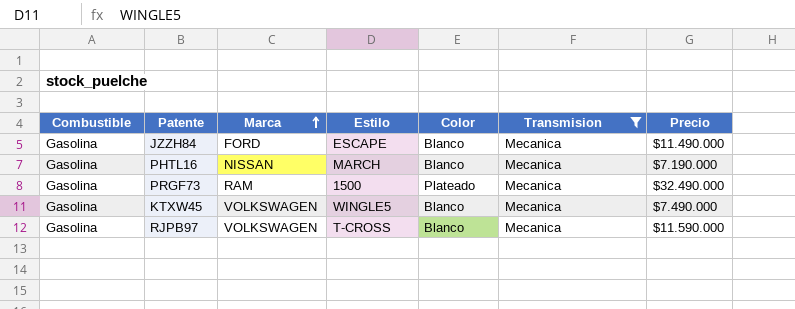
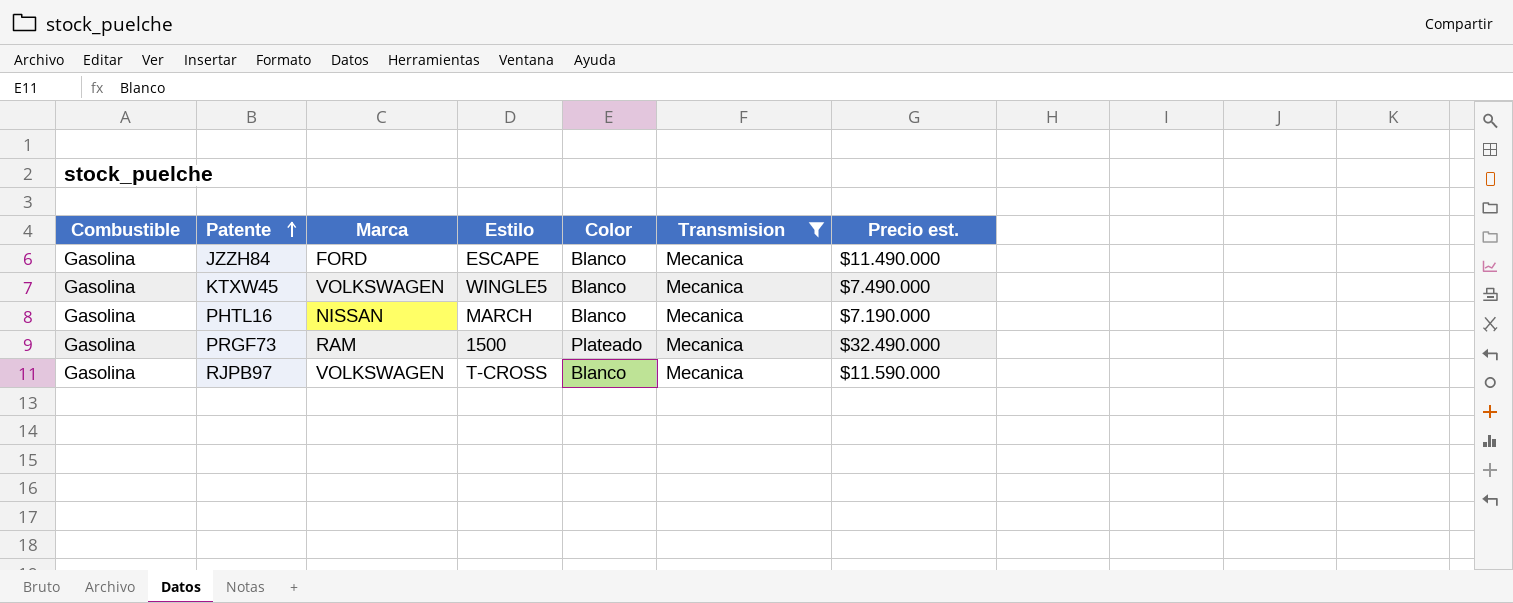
row order: Marca ascending -> Patente ascending
column name: Precio -> Precio est.

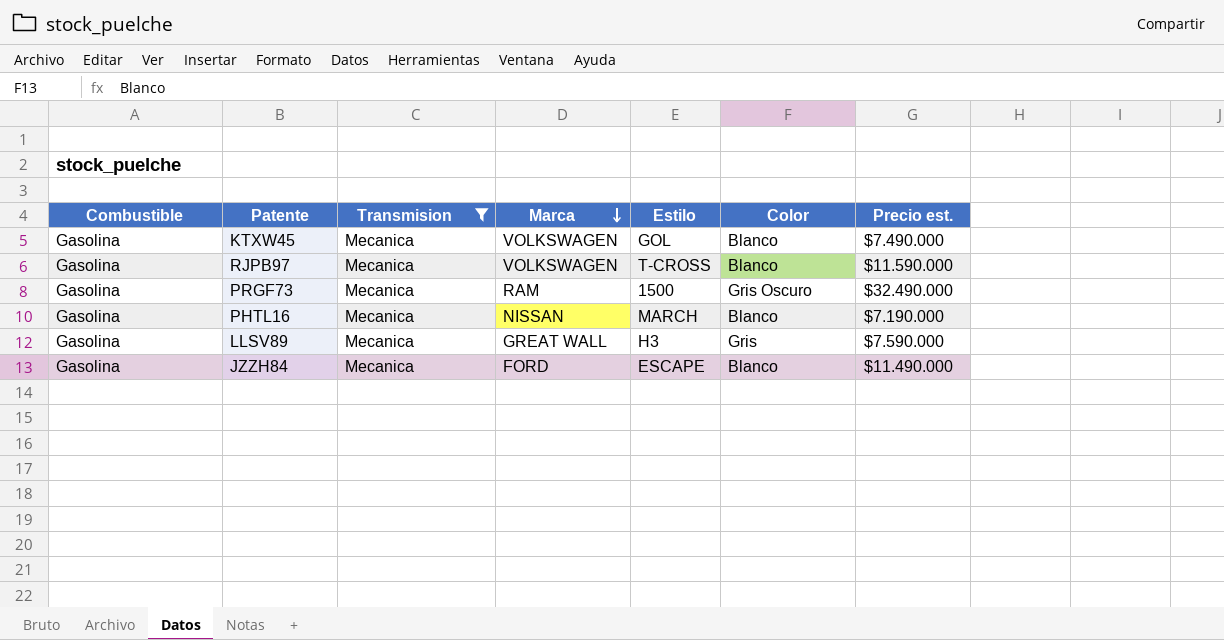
row order: Patente ascending -> Marca descending
column Transmision | position: 6 -> 3
KTXW45 | Estilo: WINGLE5 -> GOL
PRGF73 | Color: Plateado -> Gris Oscuro
row LLSV89: none -> Gasolina | Mecanica | GREAT WALL | H3 | Gris | $7.590.000

